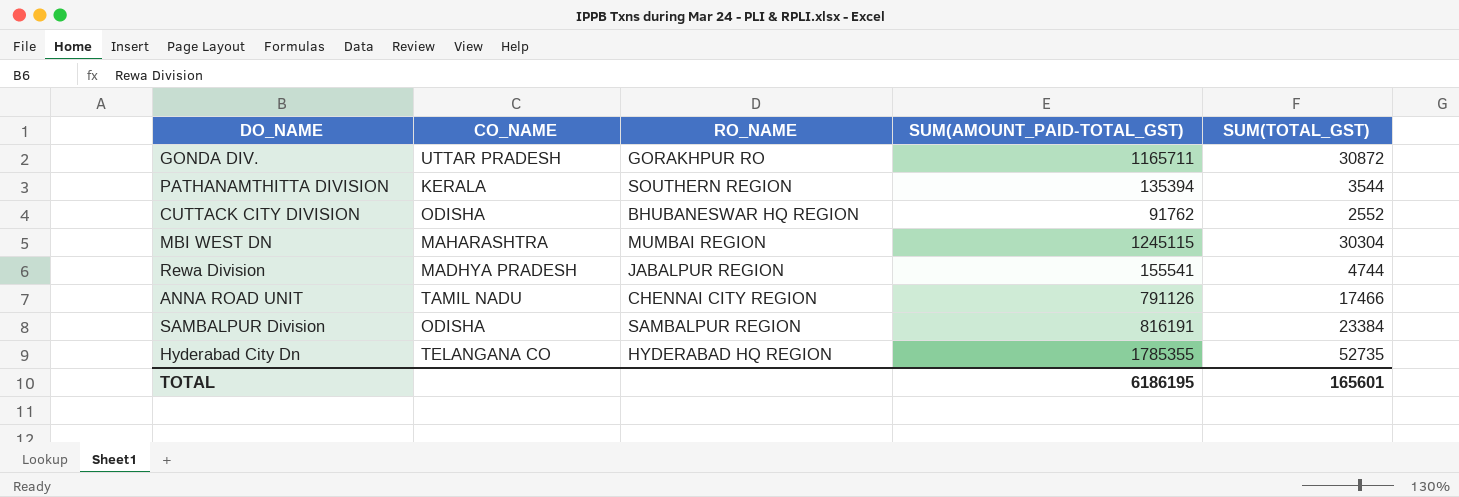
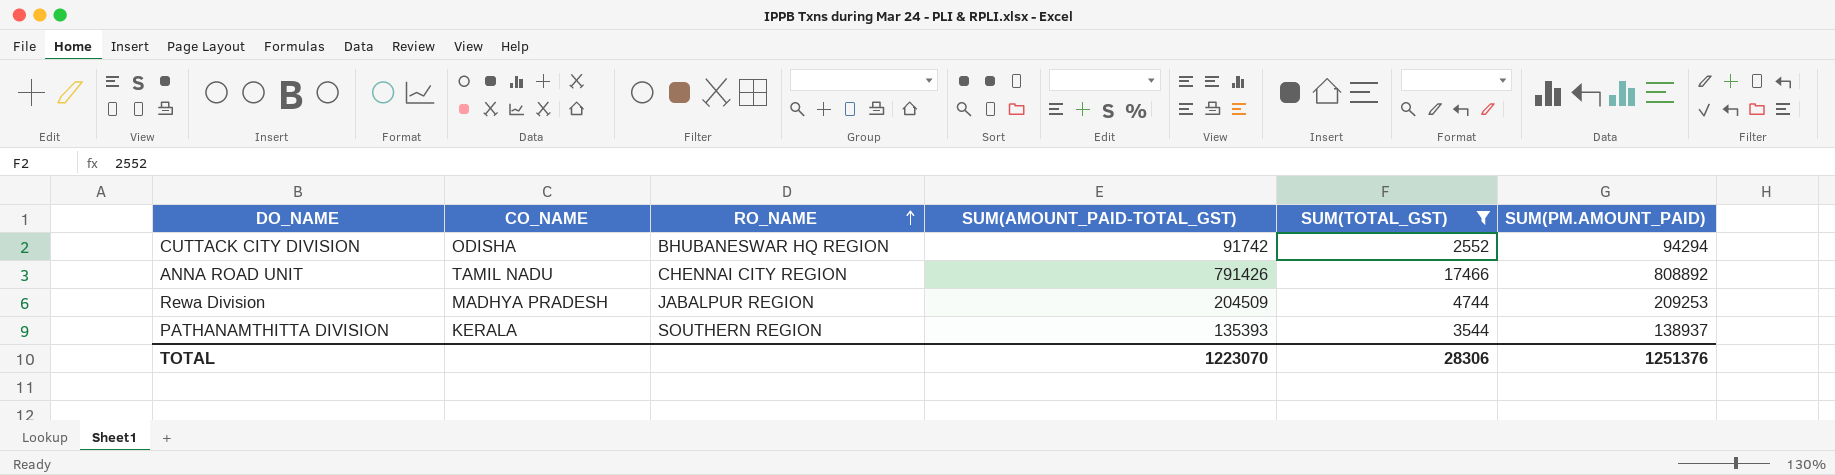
filter: none -> SUM(TOTAL_GST) <= 17466
row order: none -> RO_NAME ascending
column SUM(PM.AMOUNT_PAID) | formula: none -> [SUM(AMOUNT_PAID-TOTAL_GST)] + [SUM(TOTAL_GST)]
CUTTACK CITY DIVISION | SUM(AMOUNT_PAID-TOTAL_GST): 91762 -> 91742
ANNA ROAD UNIT | SUM(AMOUNT_PAID-TOTAL_GST): 791126 -> 791426
Rewa Division | SUM(AMOUNT_PAID-TOTAL_GST): 155541 -> 204509
PATHANAMTHITTA DIVISION | SUM(AMOUNT_PAID-TOTAL_GST): 135394 -> 135393
TOTAL | SUM(AMOUNT_PAID-TOTAL_GST): 6186195 -> 1223070
TOTAL | SUM(TOTAL_GST): 165601 -> 28306

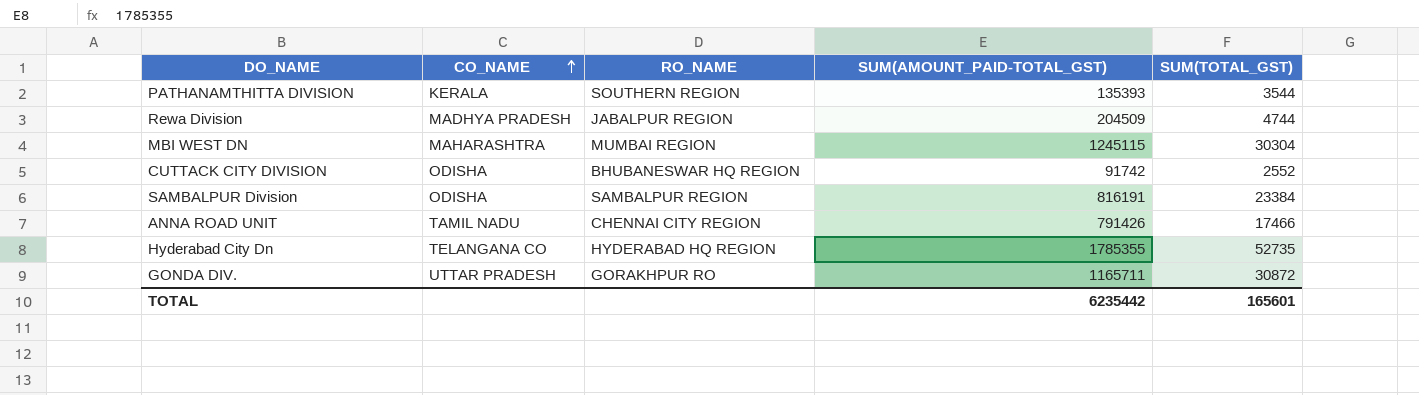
filter: SUM(TOTAL_GST) <= 17466 -> none
row order: RO_NAME ascending -> CO_NAME ascending
column SUM(PM.AMOUNT_PAID) | formula: [SUM(AMOUNT_PAID-TOTAL_GST)] + [SUM(TOTAL_GST)] -> none
TOTAL | SUM(AMOUNT_PAID-TOTAL_GST): 1223070 -> 6235442
TOTAL | SUM(TOTAL_GST): 28306 -> 165601

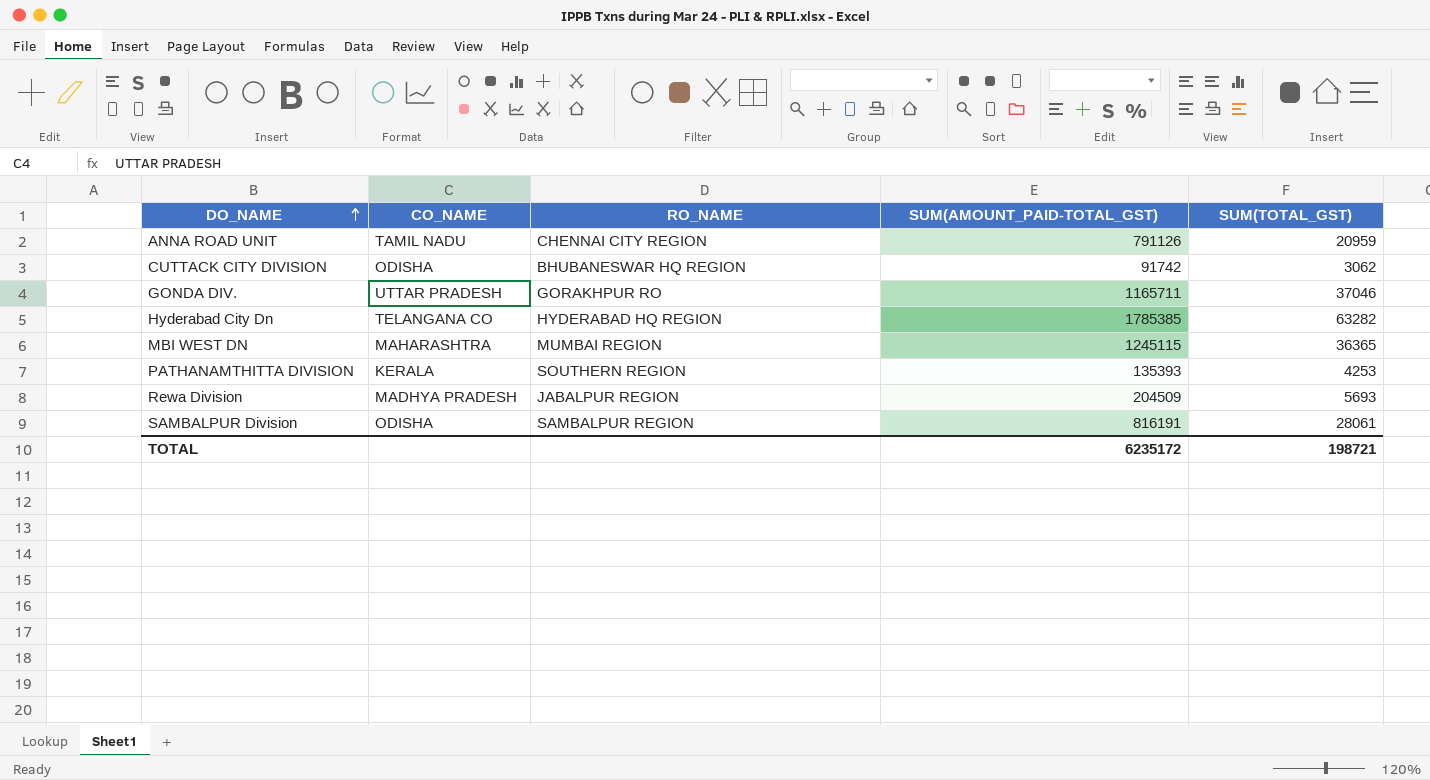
row order: CO_NAME ascending -> DO_NAME ascending
ANNA ROAD UNIT | SUM(AMOUNT_PAID-TOTAL_GST): 791426 -> 791126
ANNA ROAD UNIT | SUM(TOTAL_GST): 17466 -> 20959
CUTTACK CITY DIVISION | SUM(TOTAL_GST): 2552 -> 3062
GONDA DIV. | SUM(TOTAL_GST): 30872 -> 37046
Hyderabad City Dn | SUM(AMOUNT_PAID-TOTAL_GST): 1785355 -> 1785385
Hyderabad City Dn | SUM(TOTAL_GST): 52735 -> 63282
MBI WEST DN | SUM(TOTAL_GST): 30304 -> 36365
PATHANAMTHITTA DIVISION | SUM(TOTAL_GST): 3544 -> 4253
Rewa Division | SUM(TOTAL_GST): 4744 -> 5693
SAMBALPUR Division | SUM(TOTAL_GST): 23384 -> 28061
TOTAL | SUM(AMOUNT_PAID-TOTAL_GST): 6235442 -> 6235172
TOTAL | SUM(TOTAL_GST): 165601 -> 198721

